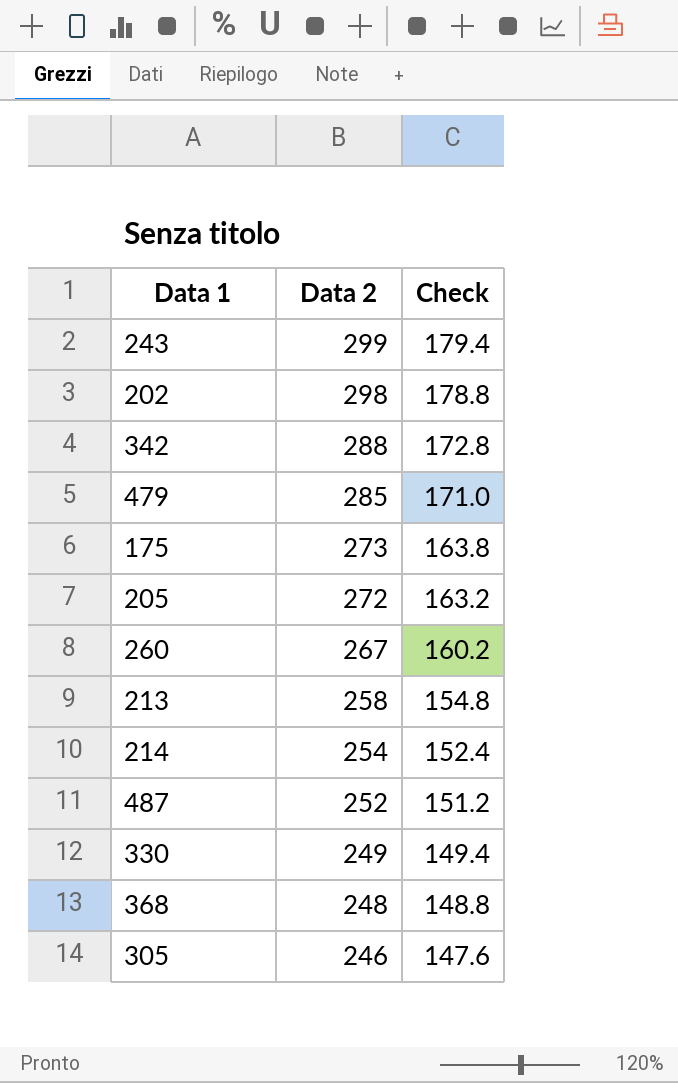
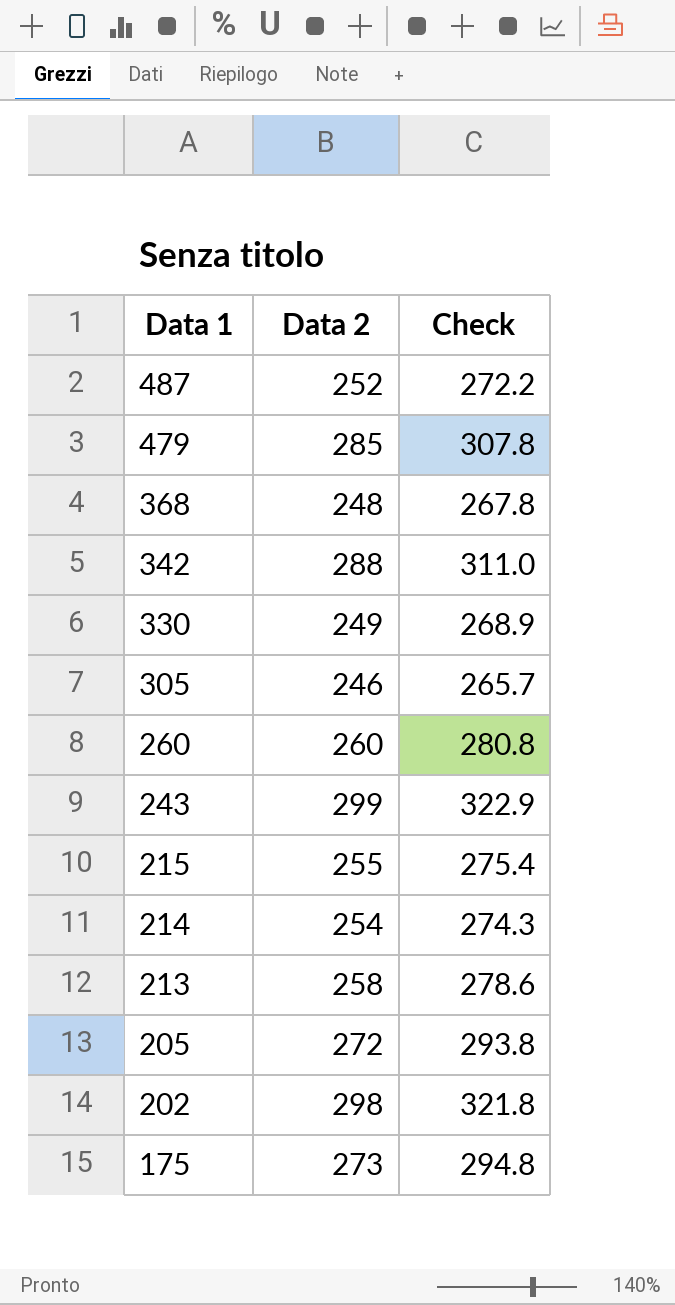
row order: Data 2 descending -> Data 1 descending
column Check | formula: [Data 2] * 0.6 -> [Data 2] * 1.08
260 | Data 2: 267 -> 260
row 215: none -> 255 | 275.4

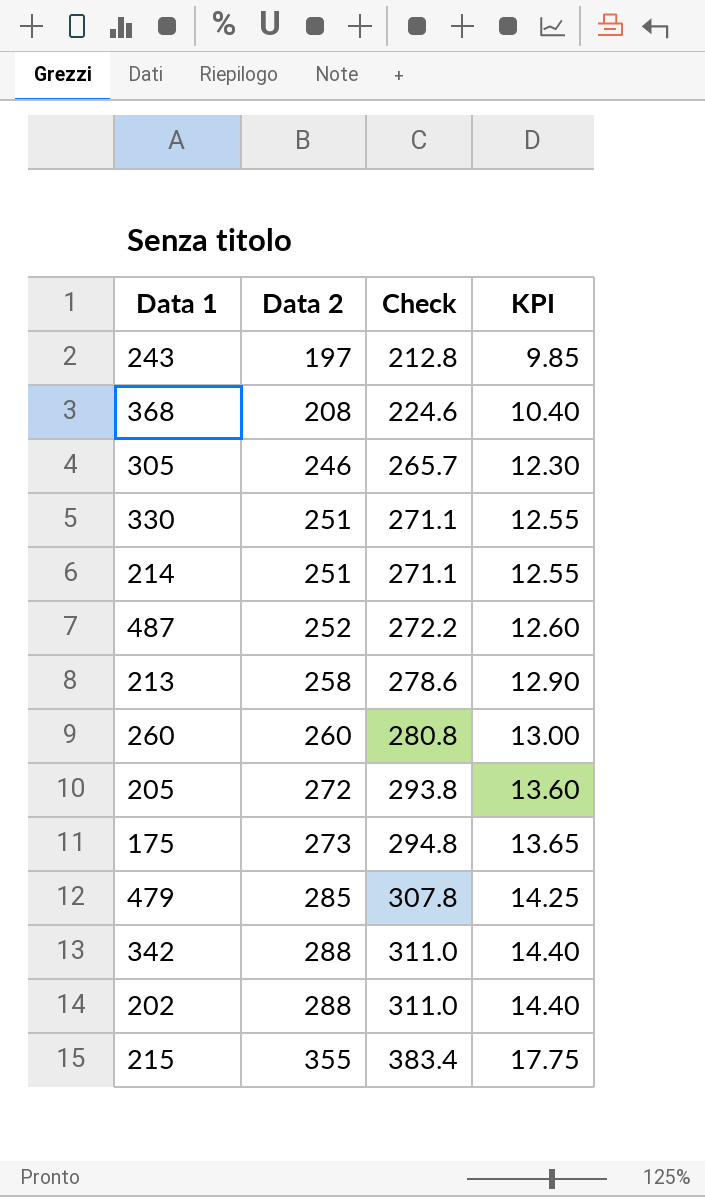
row order: Data 1 descending -> Data 2 ascending
column KPI | formula: none -> [Data 2] * 0.05
243 | Data 2: 299 -> 197
243 | Check: 322.9 -> 212.8
368 | Data 2: 248 -> 208
368 | Check: 267.8 -> 224.6
330 | Data 2: 249 -> 251
330 | Check: 268.9 -> 271.1
214 | Data 2: 254 -> 251
214 | Check: 274.3 -> 271.1
202 | Data 2: 298 -> 288
202 | Check: 321.8 -> 311.0
215 | Data 2: 255 -> 355
215 | Check: 275.4 -> 383.4

